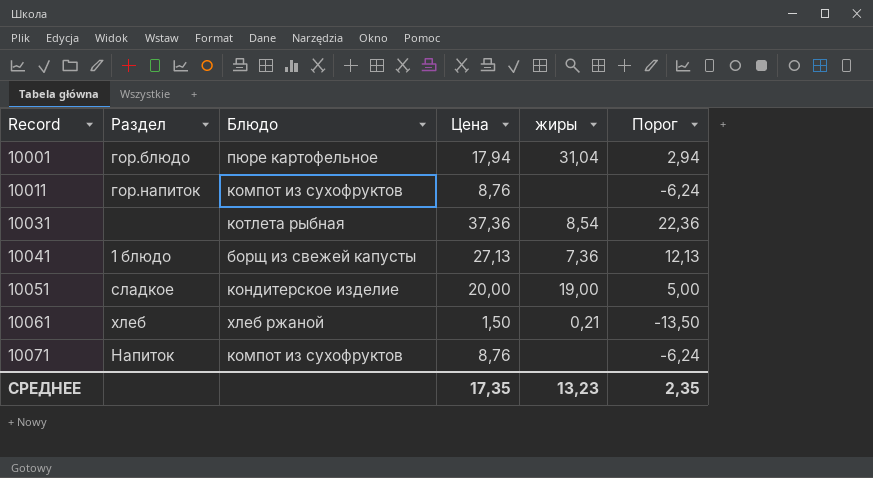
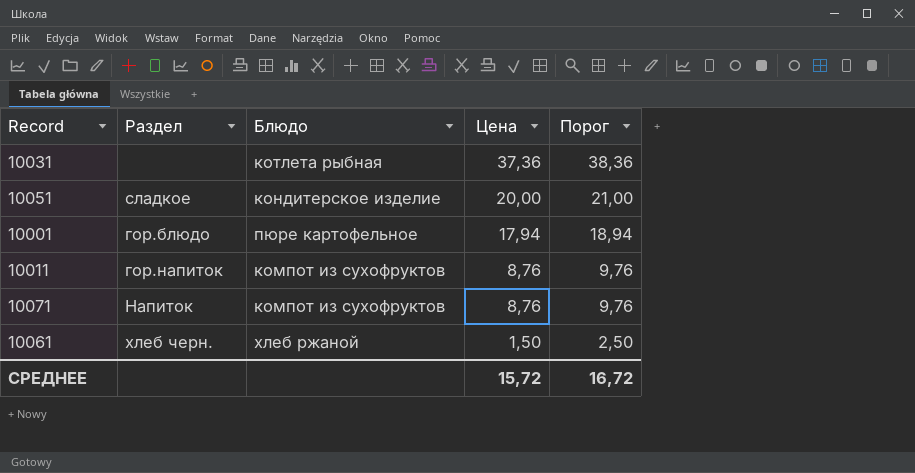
row order: Record ascending -> Цена descending
column жиры | position: 5 -> none
column Порог | formula: [Цена] - 15 -> [Цена] + 1
row 10041: 1 блюдо | борщ из свежей капусты | 27,13 | 7,36 | 12,13 -> none
10061 | Раздел: хлеб -> хлеб черн.
СРЕДНЕЕ | Цена: 17,35 -> 15,72
СРЕДНЕЕ | Порог: 2,35 -> 16,72

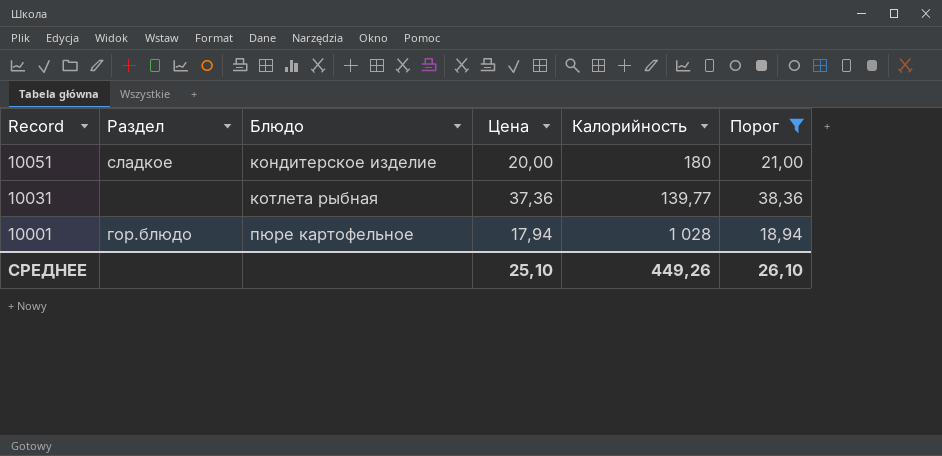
filter: none -> Порог >= 18,94
row order: Цена descending -> Record descending
column Калорийность | position: none -> 5
СРЕДНЕЕ | Цена: 15,72 -> 25,10
СРЕДНЕЕ | Порог: 16,72 -> 26,10

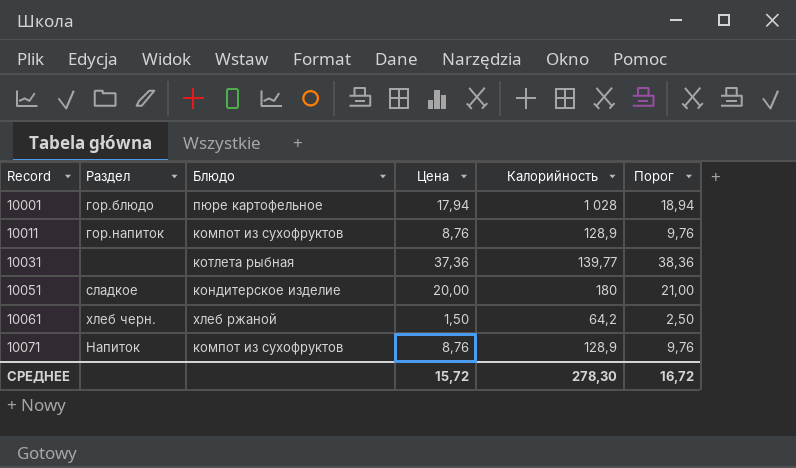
filter: Порог >= 18,94 -> none
row order: Record descending -> Record ascending
СРЕДНЕЕ | Цена: 25,10 -> 15,72
СРЕДНЕЕ | Калорийность: 449,26 -> 278,30
СРЕДНЕЕ | Порог: 26,10 -> 16,72

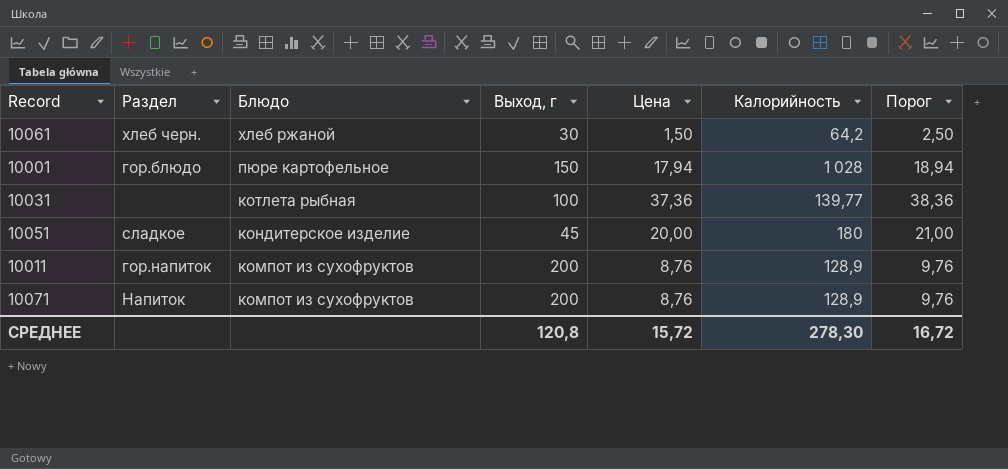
row order: Record ascending -> Блюдо descending
column Выход, г | position: none -> 4

